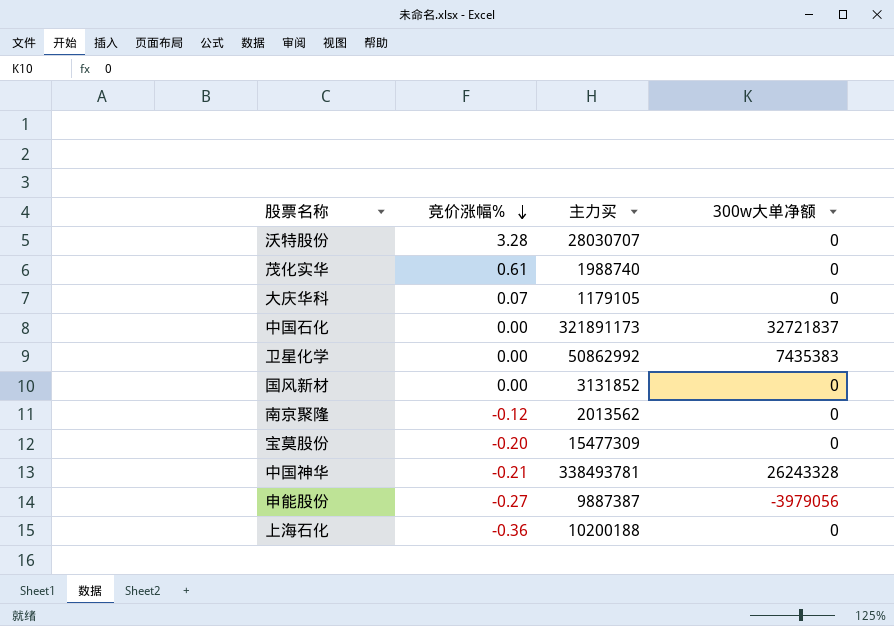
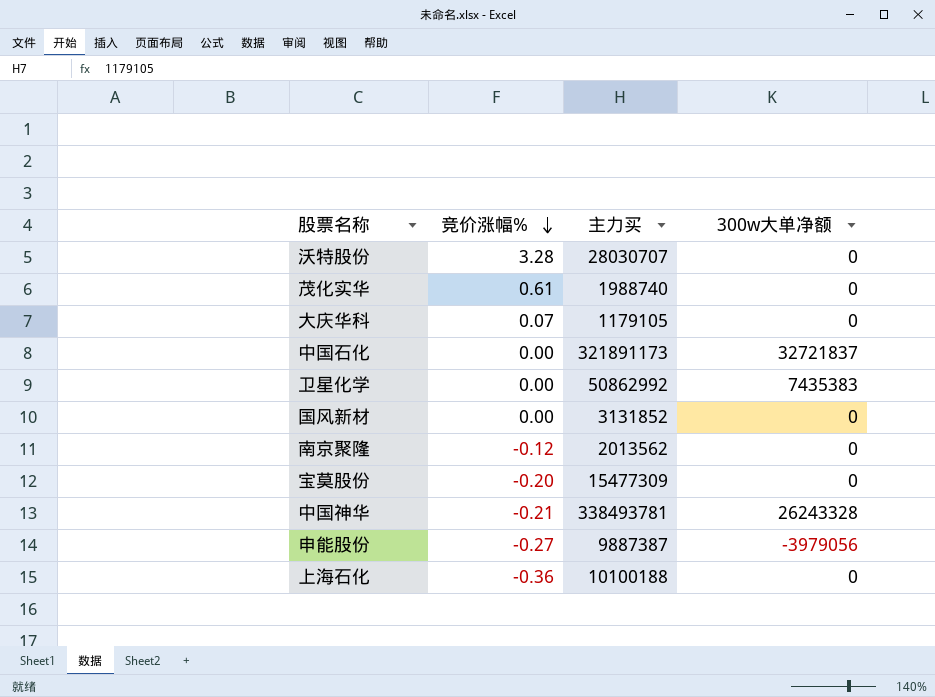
上海石化 | 主力买: 10200188 -> 10100188

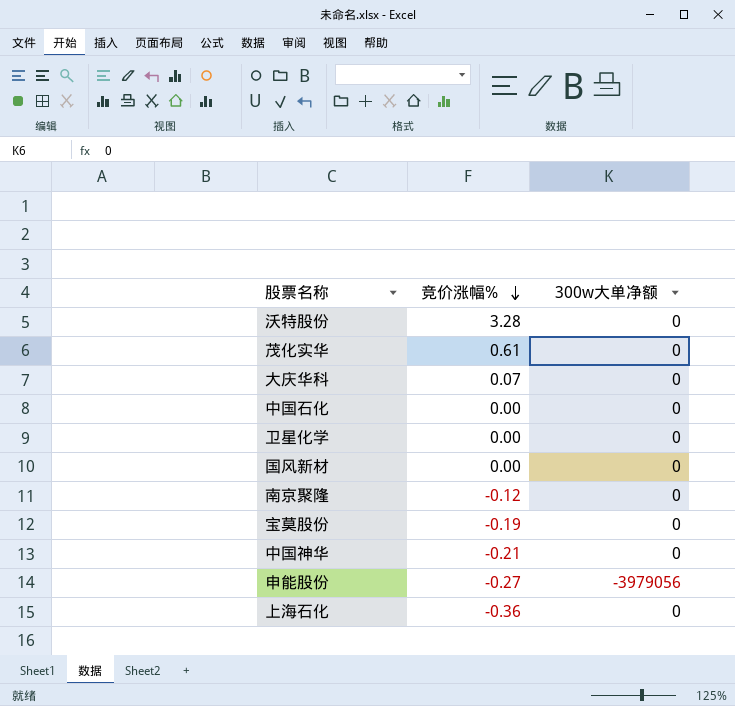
column 主力买 | position: 3 -> none
中国石化 | 300w大单净额: 32721837 -> 0
卫星化学 | 300w大单净额: 7435383 -> 0
宝莫股份 | 竞价涨幅%: -0.20 -> -0.19
中国神华 | 300w大单净额: 26243328 -> 0

